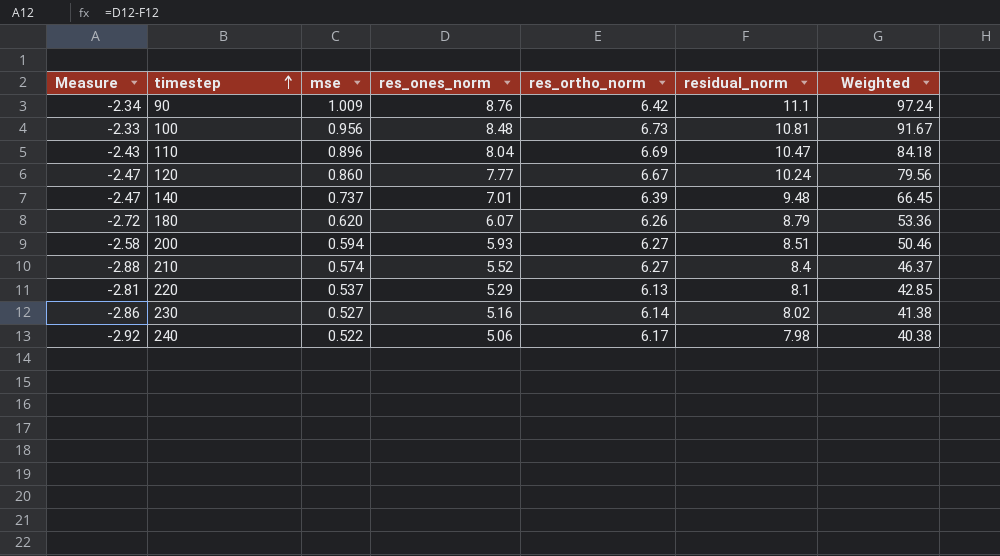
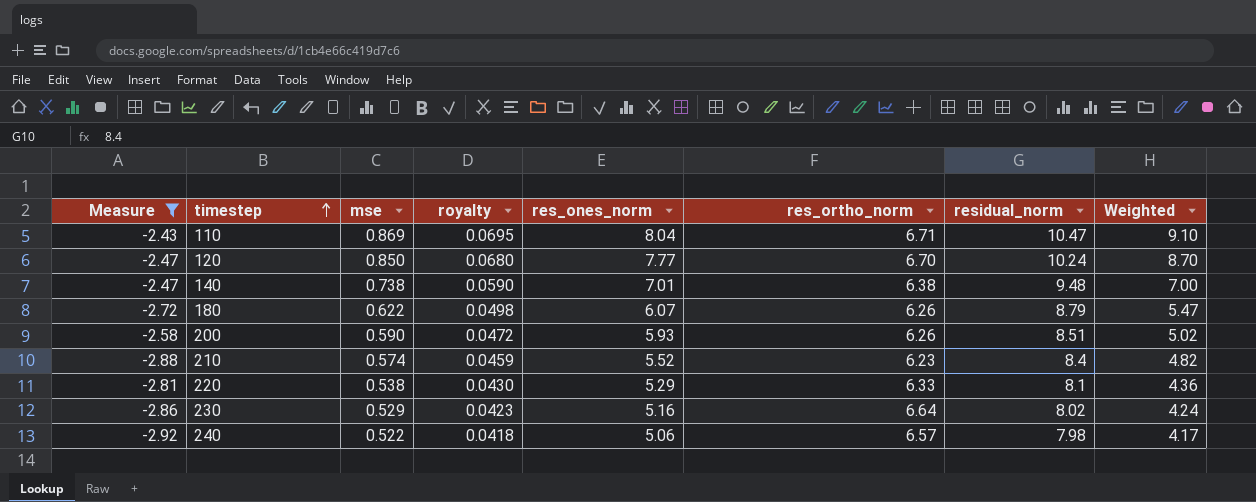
filter: none -> Measure <= -2.43
column royalty | formula: none -> [mse] * 0.08
column Weighted | formula: [res_ones_norm] * [residual_norm] -> [mse] * [residual_norm]
110 | mse: 0.896 -> 0.869
110 | res_ortho_norm: 6.69 -> 6.71
120 | mse: 0.860 -> 0.850
120 | res_ortho_norm: 6.67 -> 6.70
140 | mse: 0.737 -> 0.738
140 | res_ortho_norm: 6.39 -> 6.38
180 | mse: 0.620 -> 0.622
200 | mse: 0.594 -> 0.590
200 | res_ortho_norm: 6.27 -> 6.26
210 | res_ortho_norm: 6.27 -> 6.23
220 | mse: 0.537 -> 0.538
220 | res_ortho_norm: 6.13 -> 6.33
230 | mse: 0.527 -> 0.529
230 | res_ortho_norm: 6.14 -> 6.64
240 | res_ortho_norm: 6.17 -> 6.57

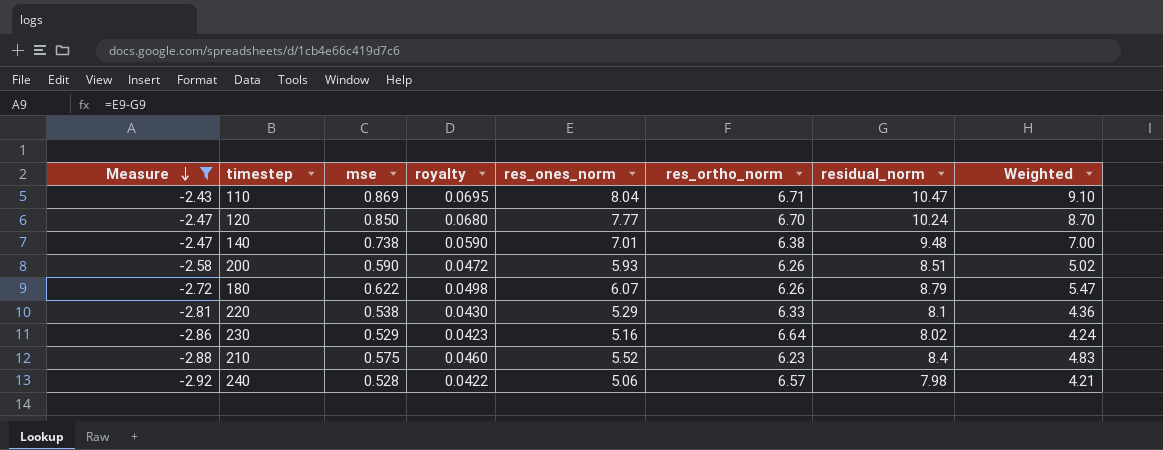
row order: timestep ascending -> Measure descending
210 | mse: 0.574 -> 0.575
210 | royalty: 0.0459 -> 0.0460
210 | Weighted: 4.82 -> 4.83
240 | mse: 0.522 -> 0.528
240 | royalty: 0.0418 -> 0.0422
240 | Weighted: 4.17 -> 4.21

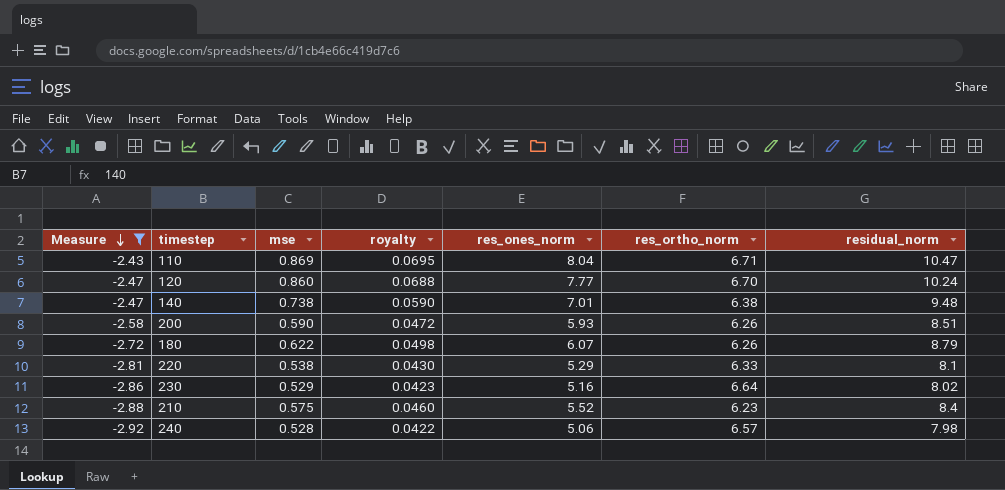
column Weighted | formula: [mse] * [residual_norm] -> none
120 | mse: 0.850 -> 0.860
120 | royalty: 0.0680 -> 0.0688

